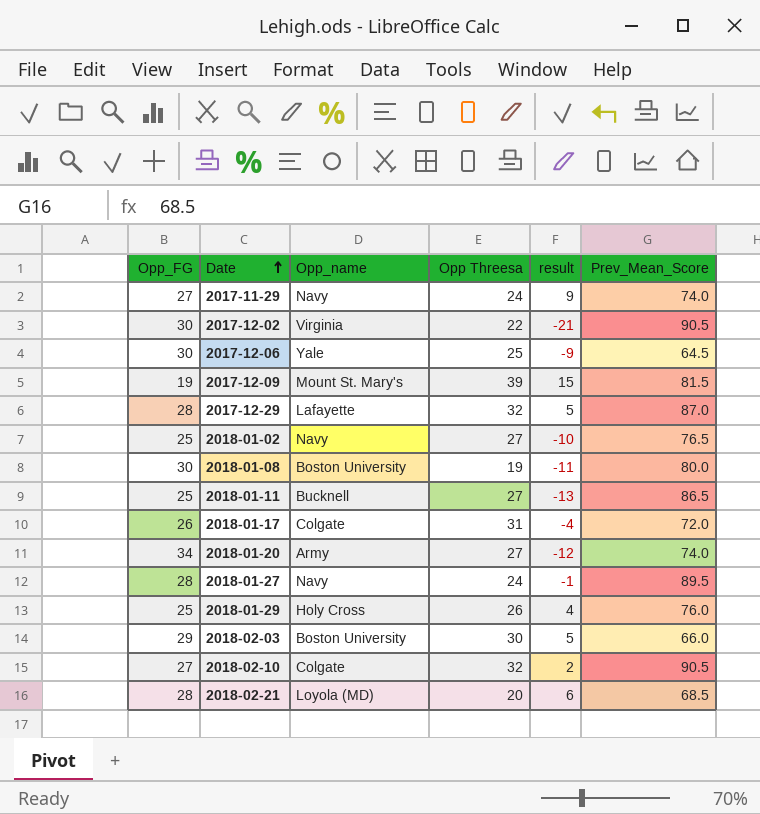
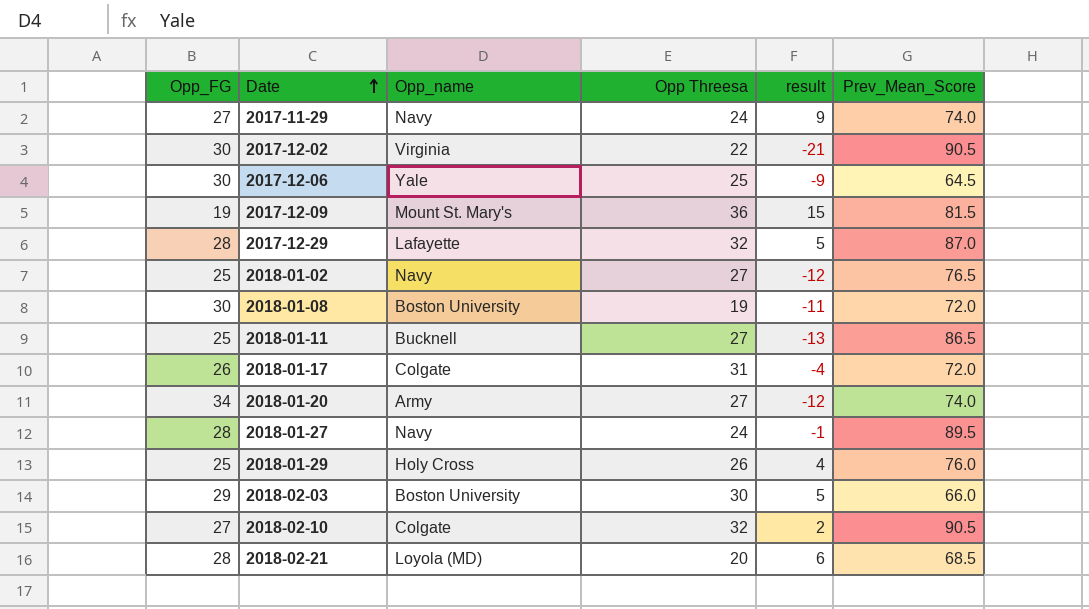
2017-12-09 | Opp Threesa: 39 -> 36
2018-01-02 | result: -10 -> -12
2018-01-08 | Prev_Mean_Score: 80.0 -> 72.0

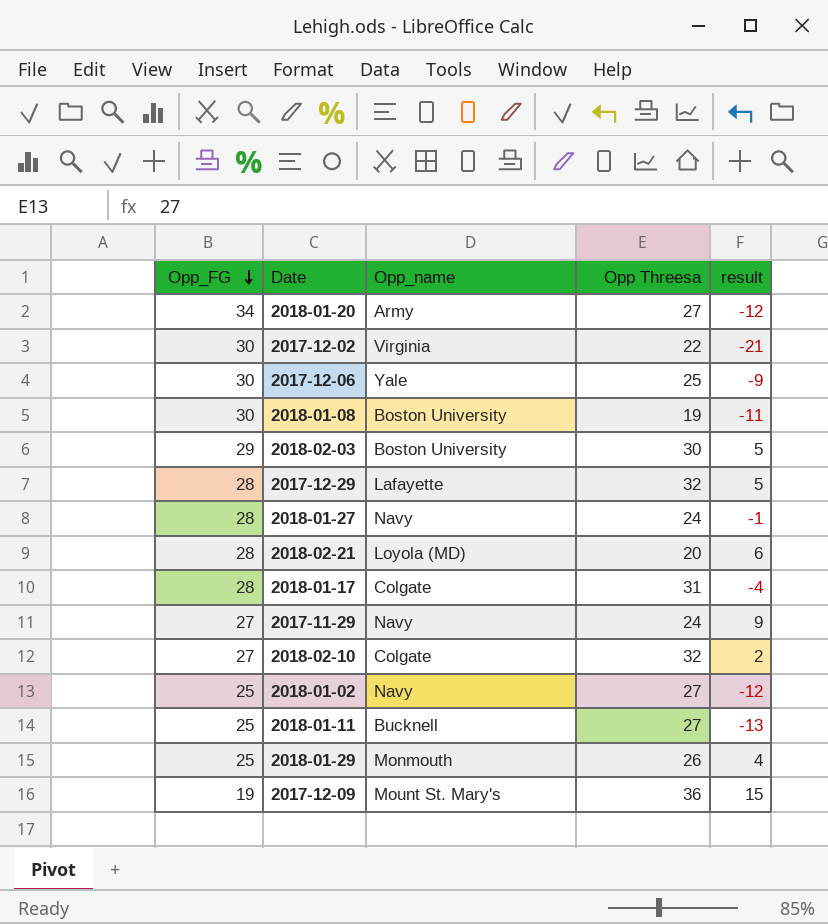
row order: Date ascending -> Opp_FG descending
column Prev_Mean_Score | position: 6 -> none
2018-01-17 | Opp_FG: 26 -> 28
2018-01-29 | Opp_name: Holy Cross -> Monmouth

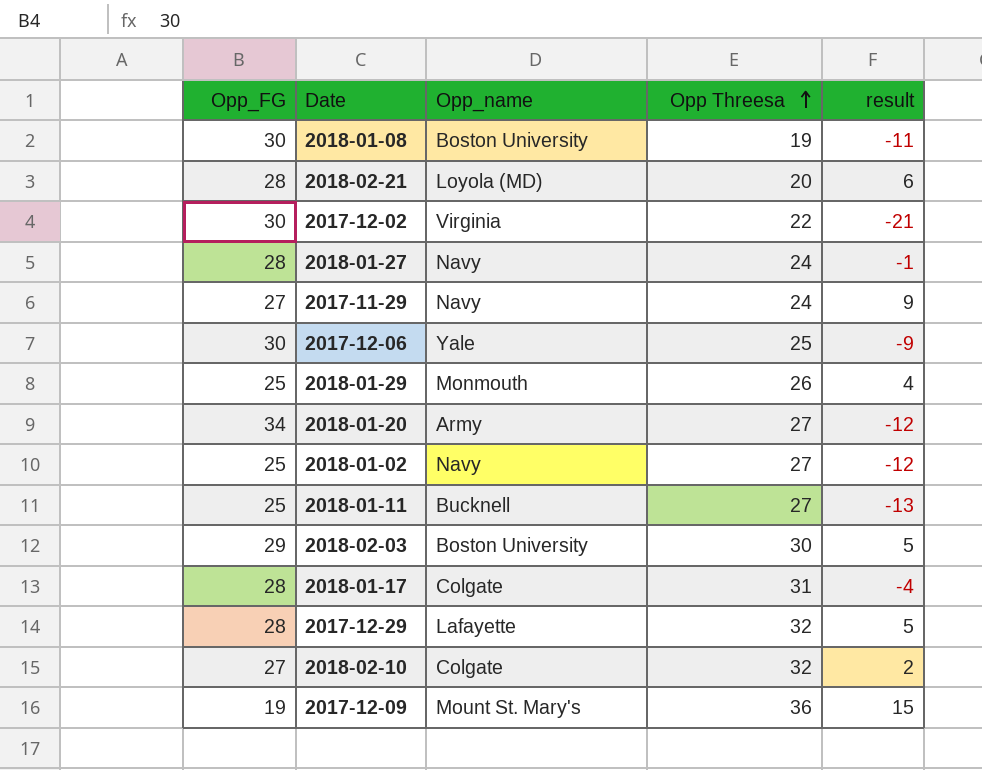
row order: Opp_FG descending -> Opp Threesa ascending

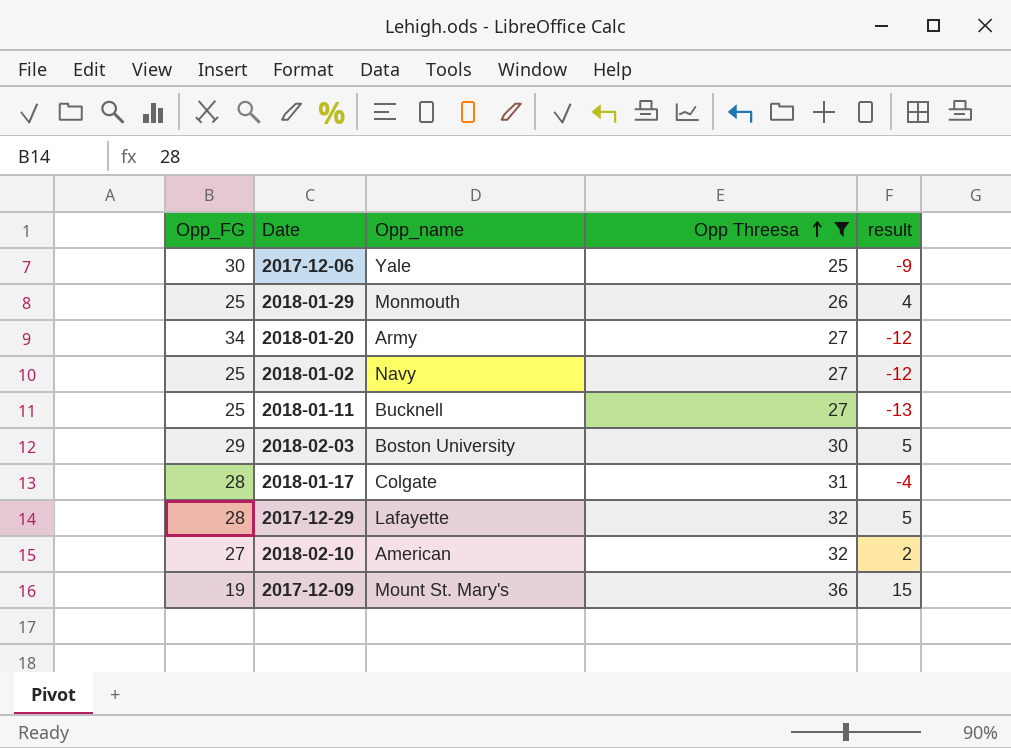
filter: none -> Opp Threesa >= 25
2018-02-10 | Opp_name: Colgate -> American

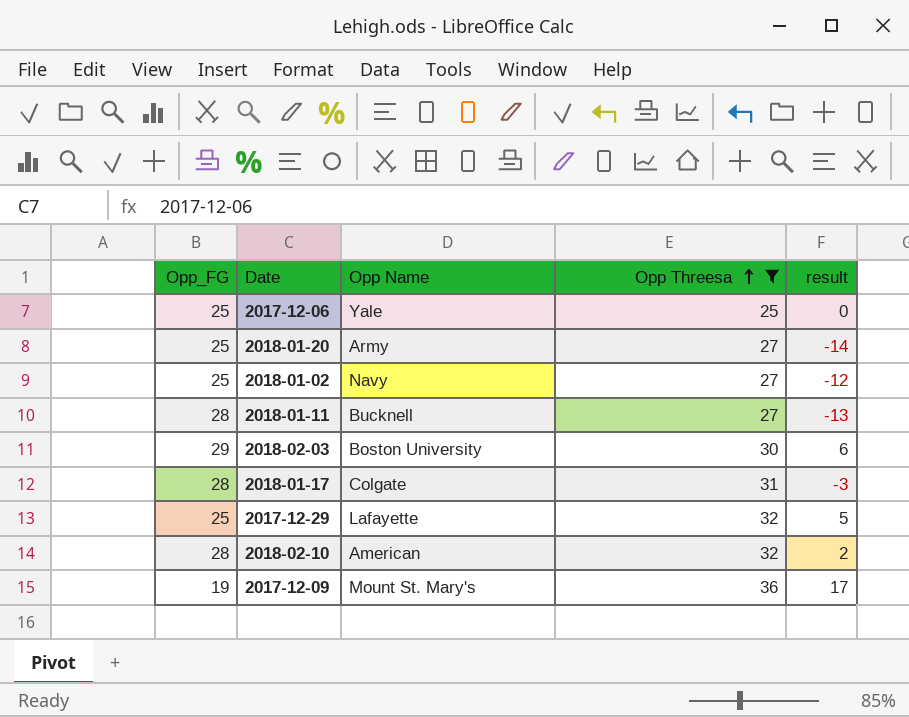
column name: Opp_name -> Opp Name
row 2018-01-29: 25 | Monmouth | 26 | 4 -> none
2017-12-06 | Opp_FG: 30 -> 25
2017-12-06 | result: -9 -> 0
2018-01-20 | Opp_FG: 34 -> 25
2018-01-20 | result: -12 -> -14
2018-01-11 | Opp_FG: 25 -> 28
2018-02-03 | result: 5 -> 6
2018-01-17 | result: -4 -> -3
2017-12-29 | Opp_FG: 28 -> 25
2018-02-10 | Opp_FG: 27 -> 28
2017-12-09 | result: 15 -> 17

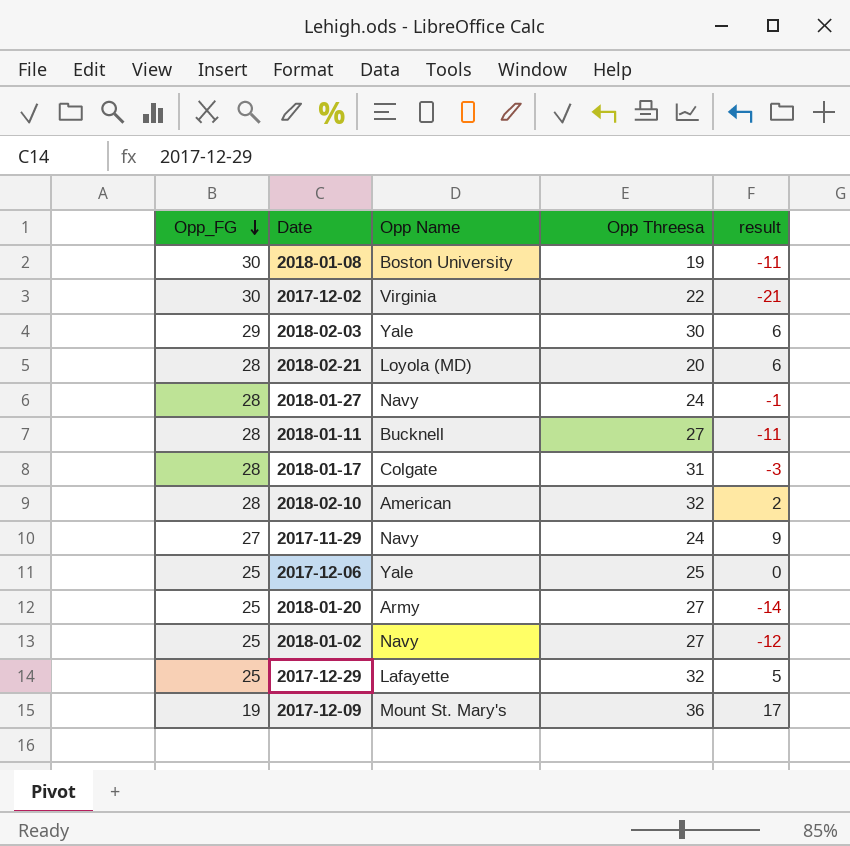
filter: Opp Threesa >= 25 -> none
row order: Opp Threesa ascending -> Opp_FG descending
2018-02-03 | Opp Name: Boston University -> Yale
2018-01-11 | result: -13 -> -11

